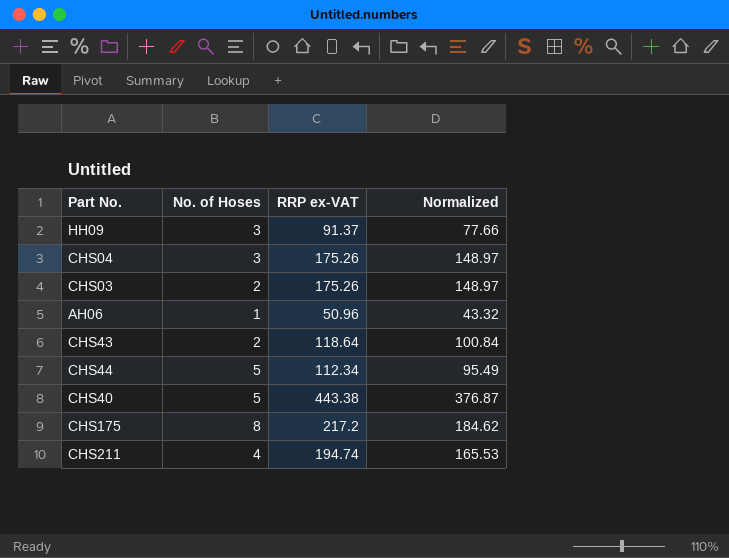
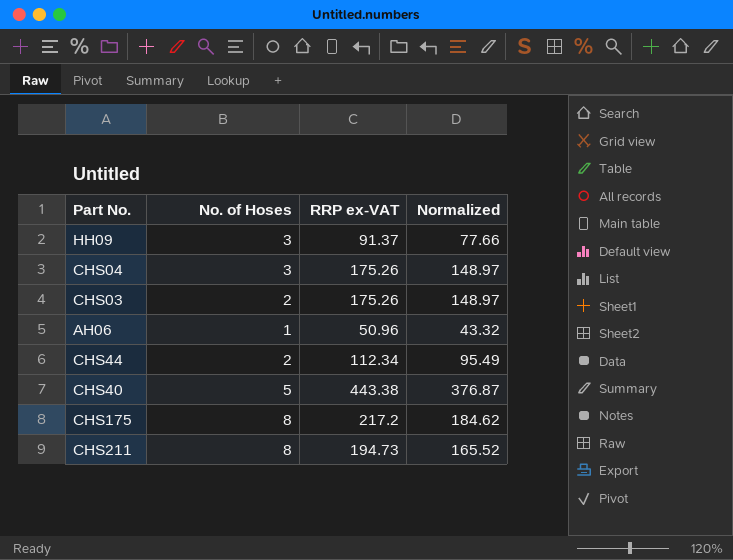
row CHS43: 2 | 118.64 | 100.84 -> none
CHS44 | No. of Hoses: 5 -> 2
CHS211 | No. of Hoses: 4 -> 8
CHS211 | RRP ex-VAT: 194.74 -> 194.73
CHS211 | Normalized: 165.53 -> 165.52

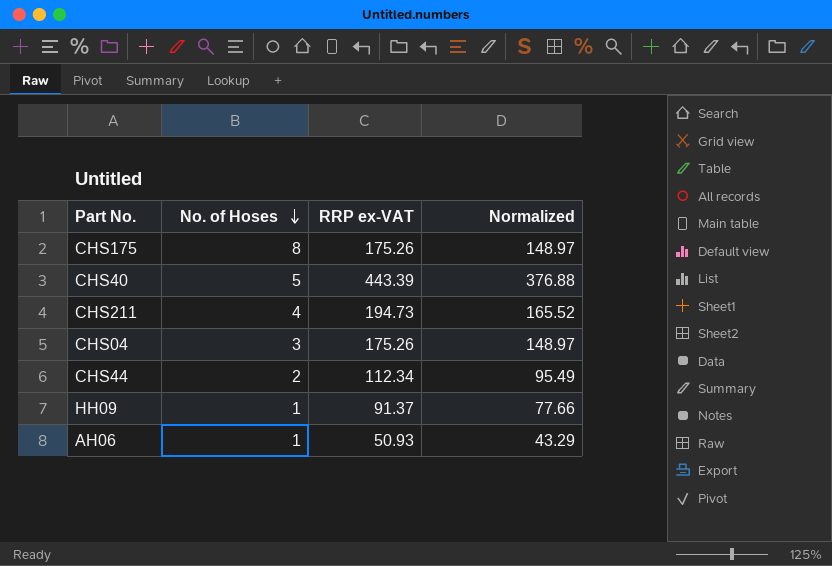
row order: none -> No. of Hoses descending
row CHS03: 2 | 175.26 | 148.97 -> none
CHS175 | RRP ex-VAT: 217.2 -> 175.26
CHS175 | Normalized: 184.62 -> 148.97
CHS40 | RRP ex-VAT: 443.38 -> 443.39
CHS40 | Normalized: 376.87 -> 376.88
CHS211 | No. of Hoses: 8 -> 4
HH09 | No. of Hoses: 3 -> 1
AH06 | RRP ex-VAT: 50.96 -> 50.93
AH06 | Normalized: 43.32 -> 43.29

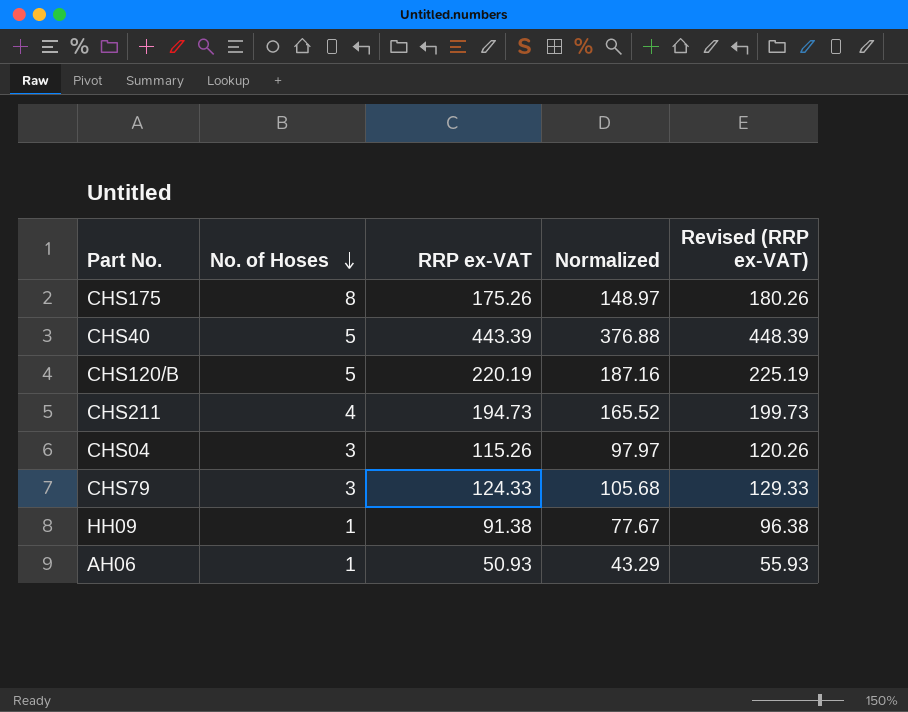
column Revised (RRP ex-VAT) | formula: none -> [RRP ex-VAT] + 5
row CHS44: 2 | 112.34 | 95.49 -> none
row CHS120/B: none -> 5 | 220.19 | 187.16 | 225.19
CHS04 | RRP ex-VAT: 175.26 -> 115.26
CHS04 | Normalized: 148.97 -> 97.97
row CHS79: none -> 3 | 124.33 | 105.68 | 129.33
HH09 | RRP ex-VAT: 91.37 -> 91.38
HH09 | Normalized: 77.66 -> 77.67

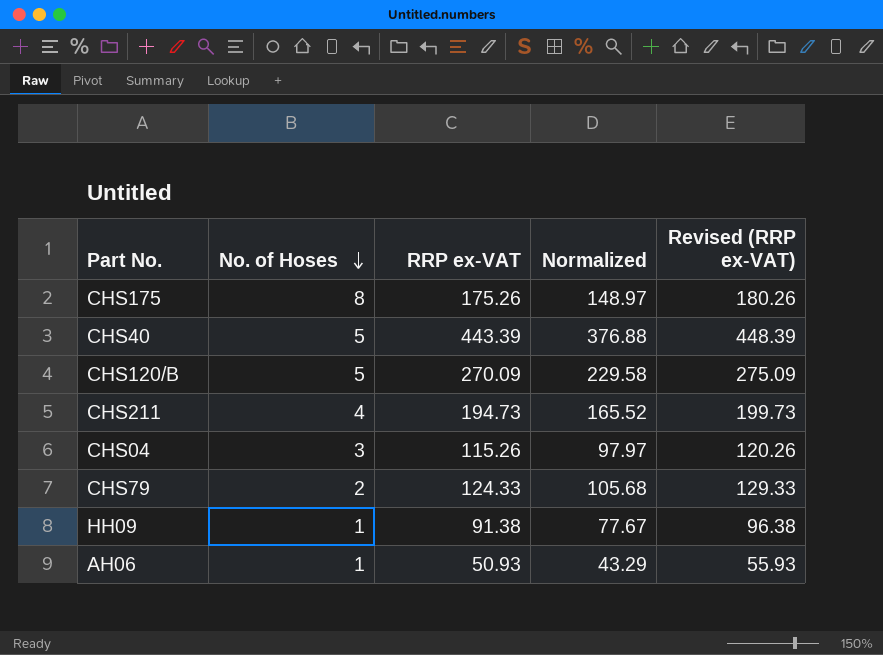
CHS120/B | RRP ex-VAT: 220.19 -> 270.09
CHS120/B | Normalized: 187.16 -> 229.58
CHS120/B | Revised (RRP ex-VAT): 225.19 -> 275.09
CHS79 | No. of Hoses: 3 -> 2

